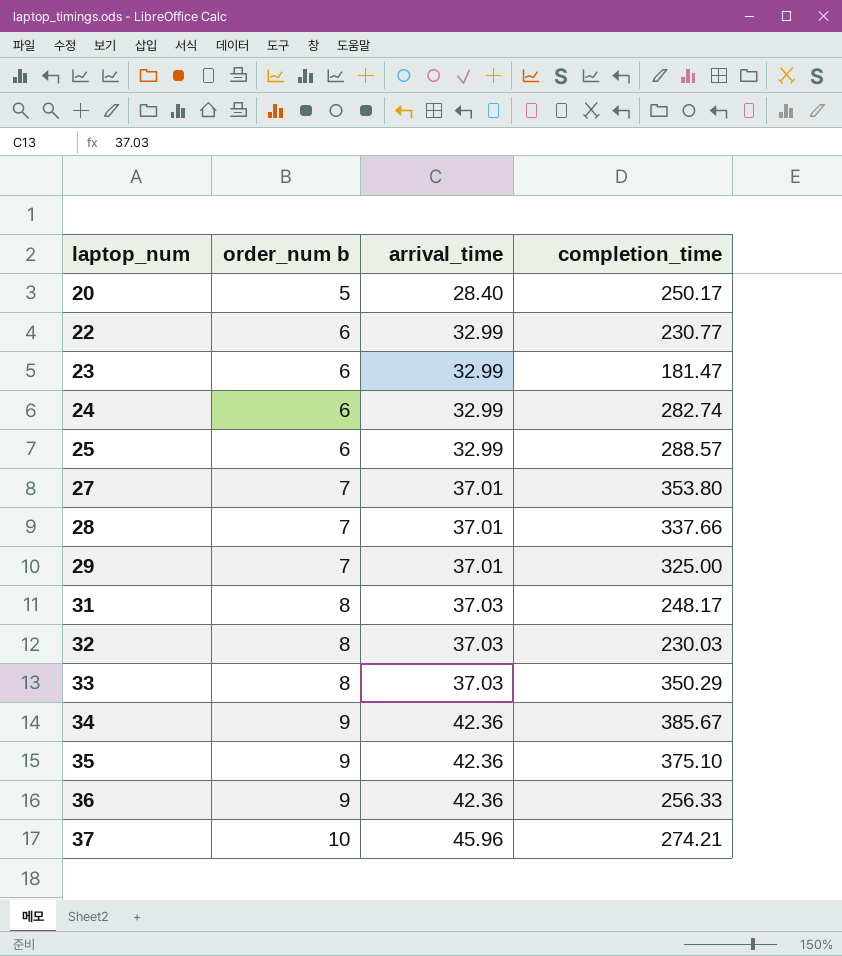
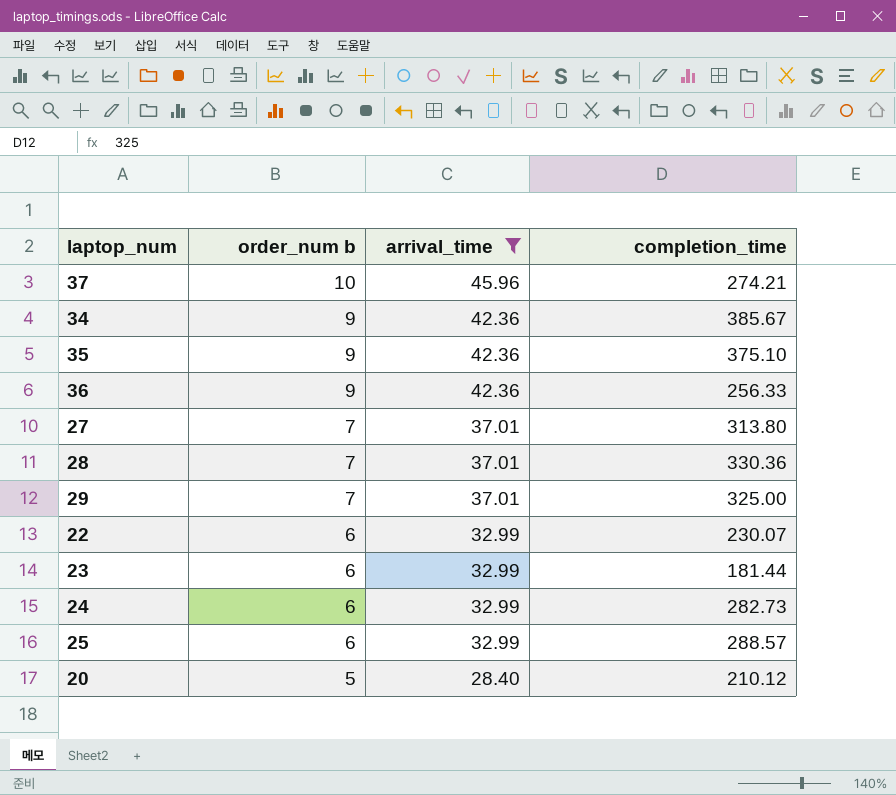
filter: none -> arrival_time != 37.03
row order: laptop_num ascending -> order_num b descending
27 | completion_time: 353.80 -> 313.80
28 | completion_time: 337.66 -> 330.36
22 | completion_time: 230.77 -> 230.07
23 | completion_time: 181.47 -> 181.44
24 | completion_time: 282.74 -> 282.73
20 | completion_time: 250.17 -> 210.12

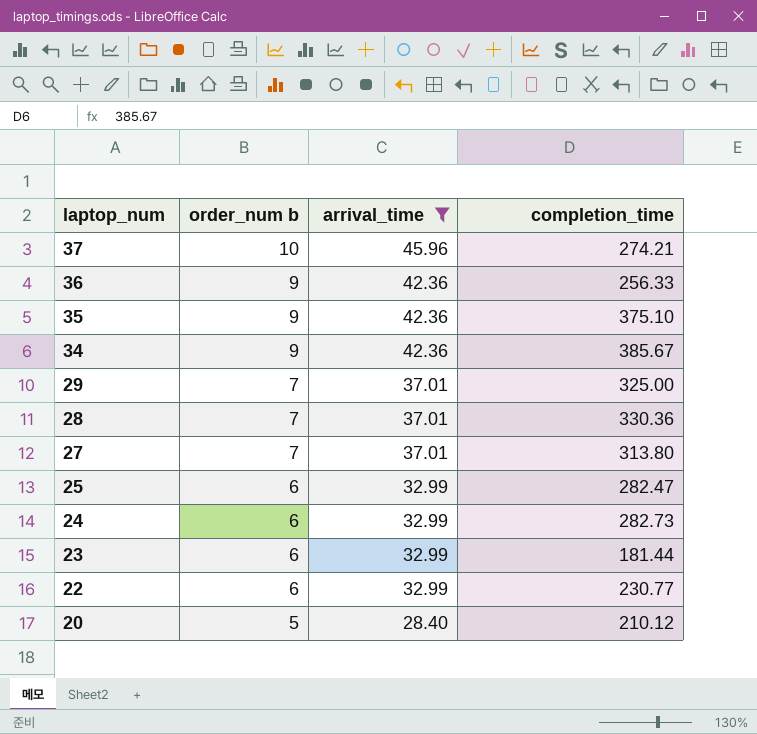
row order: order_num b descending -> laptop_num descending
25 | completion_time: 288.57 -> 282.47
22 | completion_time: 230.07 -> 230.77

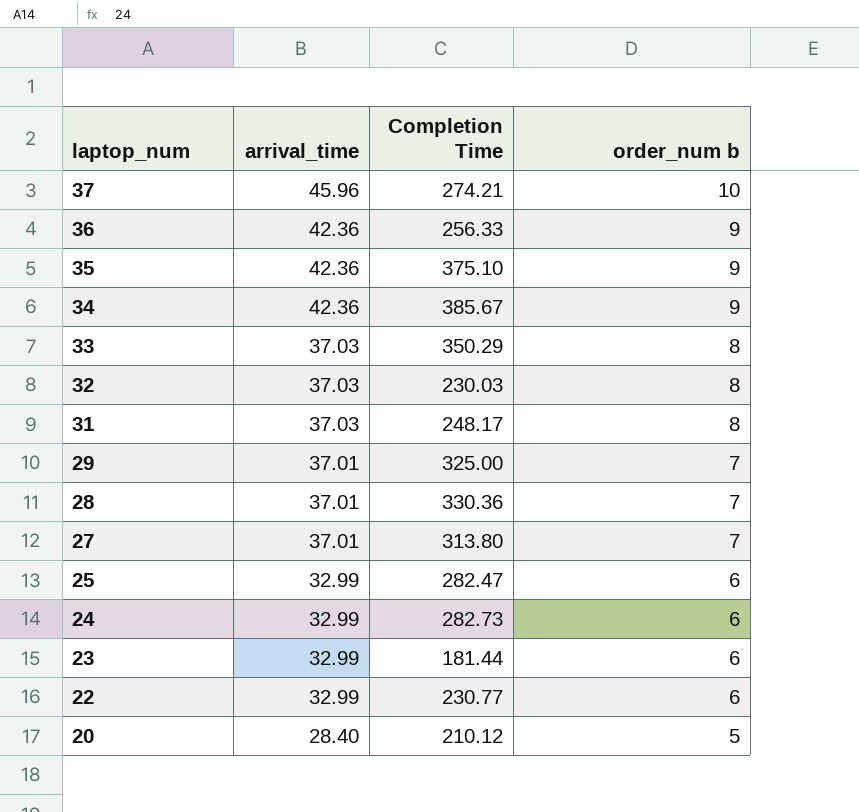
filter: arrival_time != 37.03 -> none
column name: completion_time -> Completion Time
column order_num b | position: 2 -> 4

